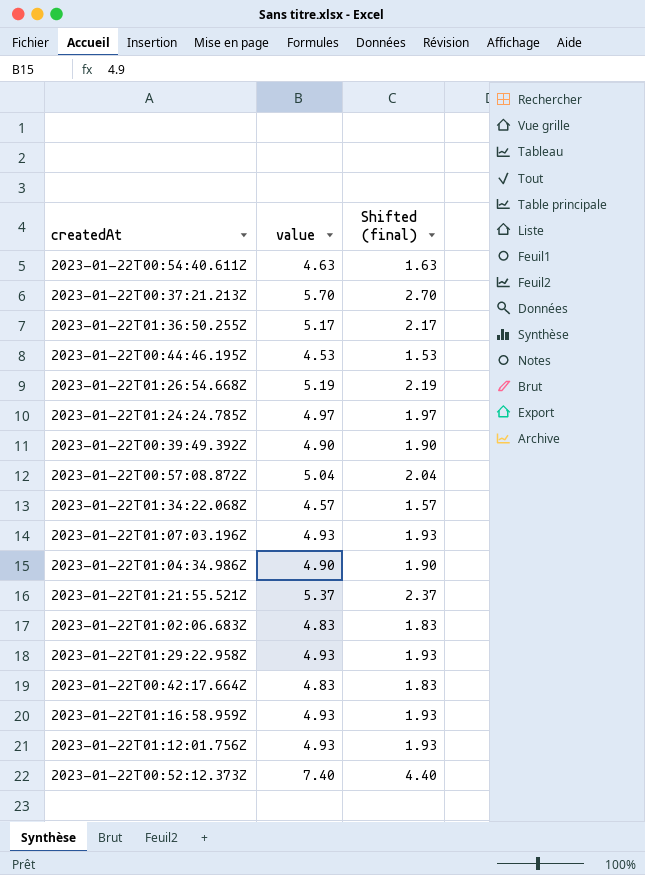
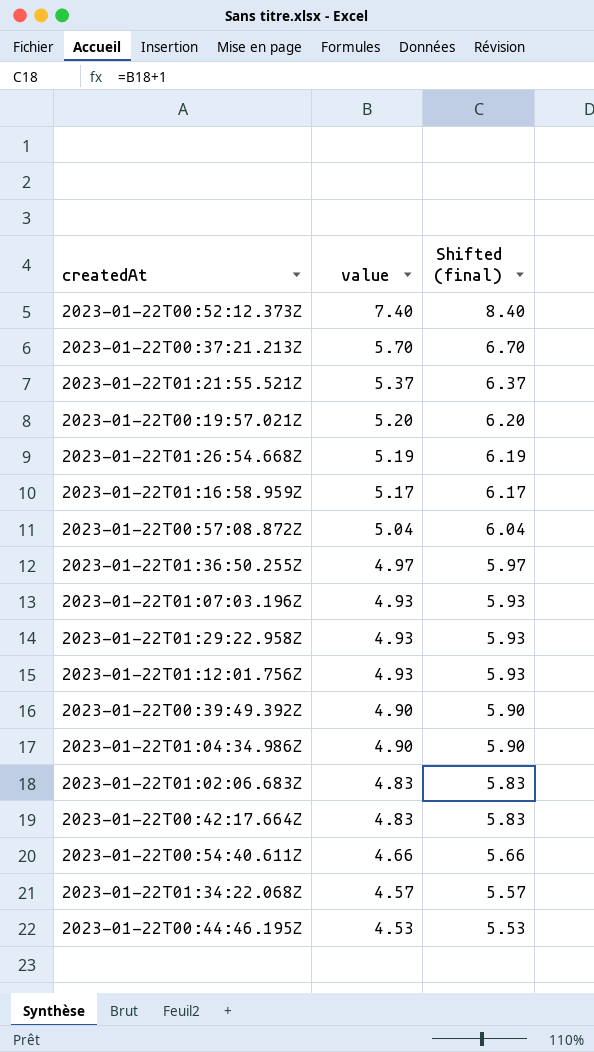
row order: none -> value descending
column Shifted (final) | formula: [value] - 3 -> [value] + 1
row 2023-01-22T01:24:24.785Z: 4.97 | 1.97 -> none
row 2023-01-22T00:19:57.021Z: none -> 5.20 | 6.20
2023-01-22T01:16:58.959Z | value: 4.93 -> 5.17
2023-01-22T01:36:50.255Z | value: 5.17 -> 4.97
2023-01-22T00:54:40.611Z | value: 4.63 -> 4.66

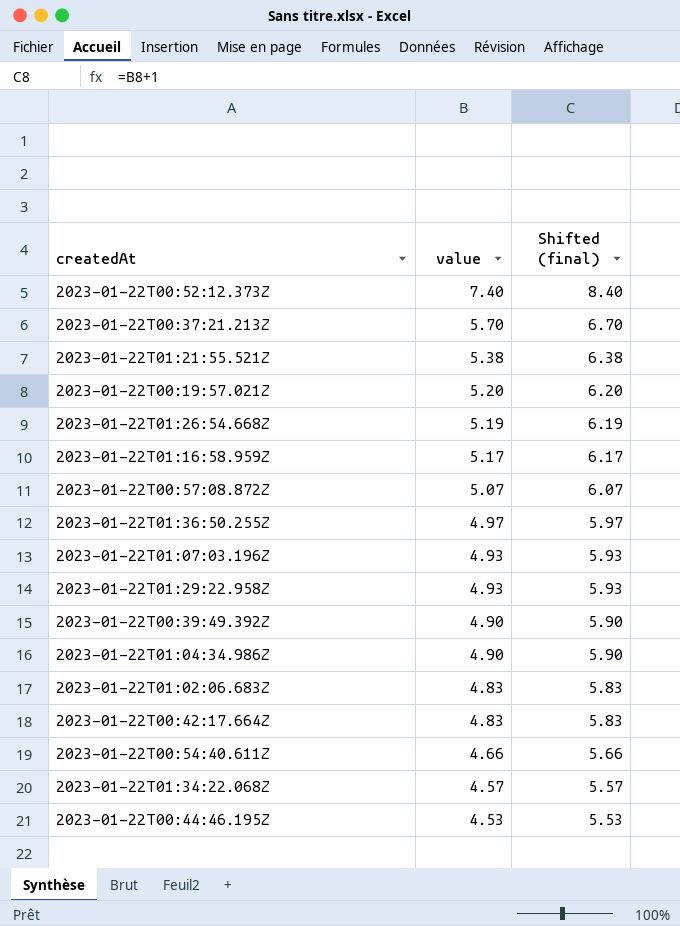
row 2023-01-22T01:12:01.756Z: 4.93 | 5.93 -> none
2023-01-22T01:21:55.521Z | value: 5.37 -> 5.38
2023-01-22T01:21:55.521Z | Shifted (final): 6.37 -> 6.38
2023-01-22T00:57:08.872Z | value: 5.04 -> 5.07
2023-01-22T00:57:08.872Z | Shifted (final): 6.04 -> 6.07

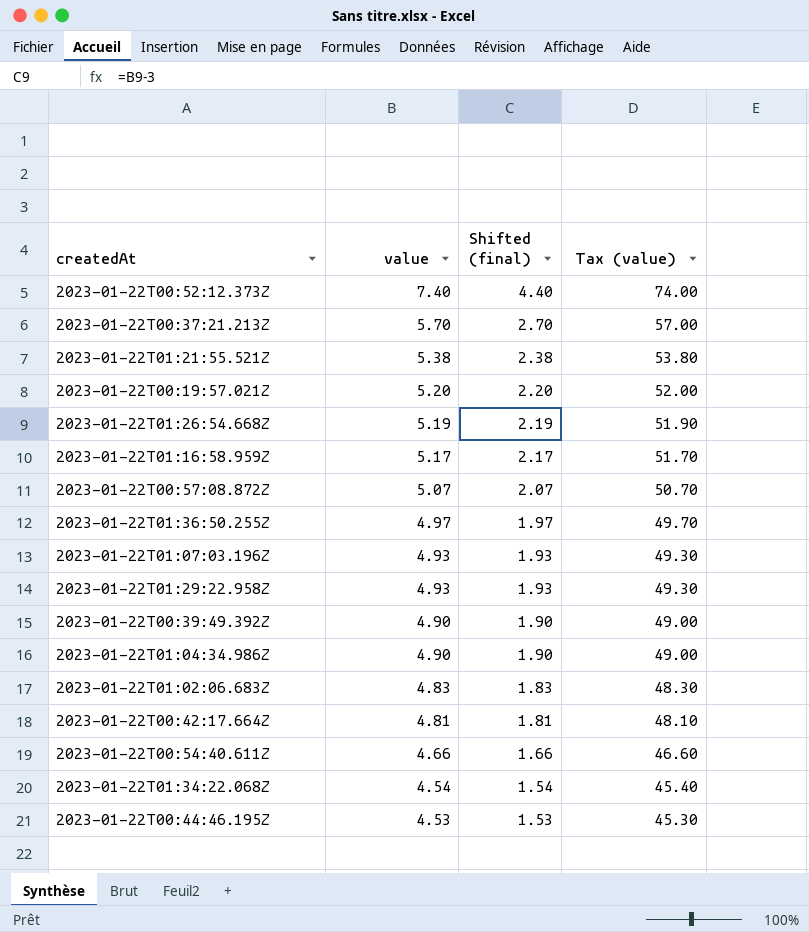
column Shifted (final) | formula: [value] + 1 -> [value] - 3
column Tax (value) | formula: none -> [value] * 10
2023-01-22T00:42:17.664Z | value: 4.83 -> 4.81
2023-01-22T01:34:22.068Z | value: 4.57 -> 4.54

